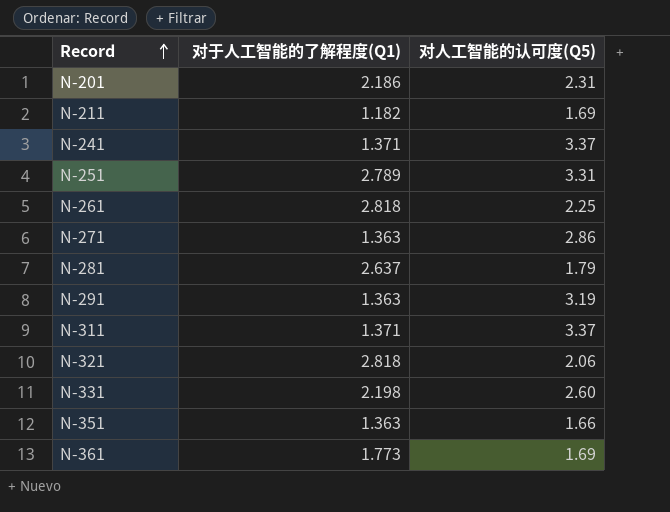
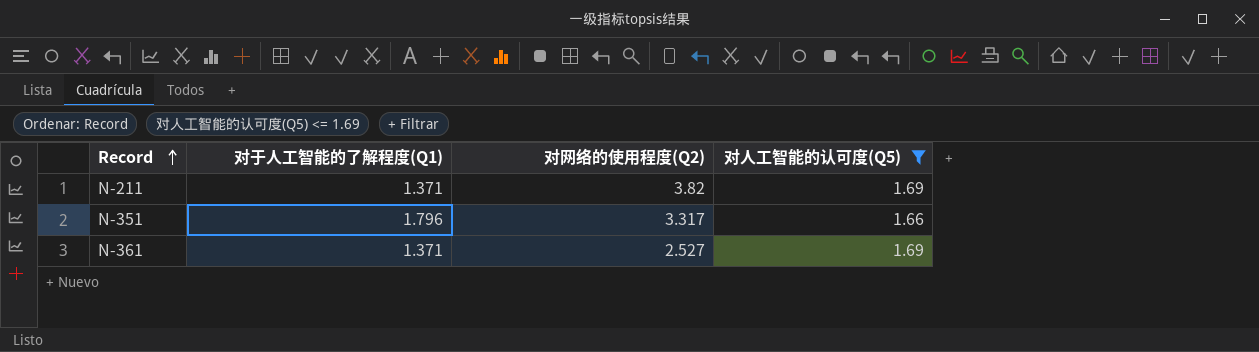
filter: none -> 对人工智能的认可度(Q5) <= 1.69
column 对网络的使用程度(Q2) | position: none -> 3
N-211 | 对于人工智能的了解程度(Q1): 1.182 -> 1.371
N-351 | 对于人工智能的了解程度(Q1): 1.363 -> 1.796
N-361 | 对于人工智能的了解程度(Q1): 1.773 -> 1.371

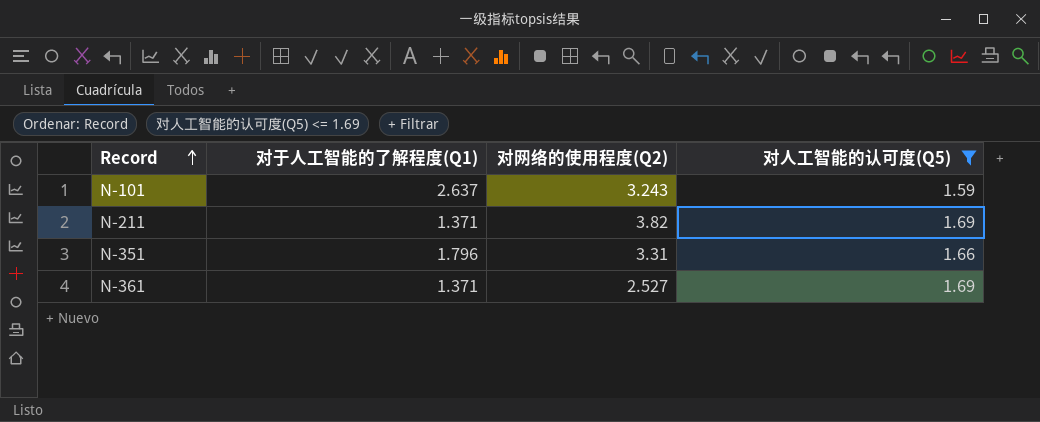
row N-101: none -> 2.637 | 3.243 | 1.59
N-351 | 对网络的使用程度(Q2): 3.317 -> 3.31

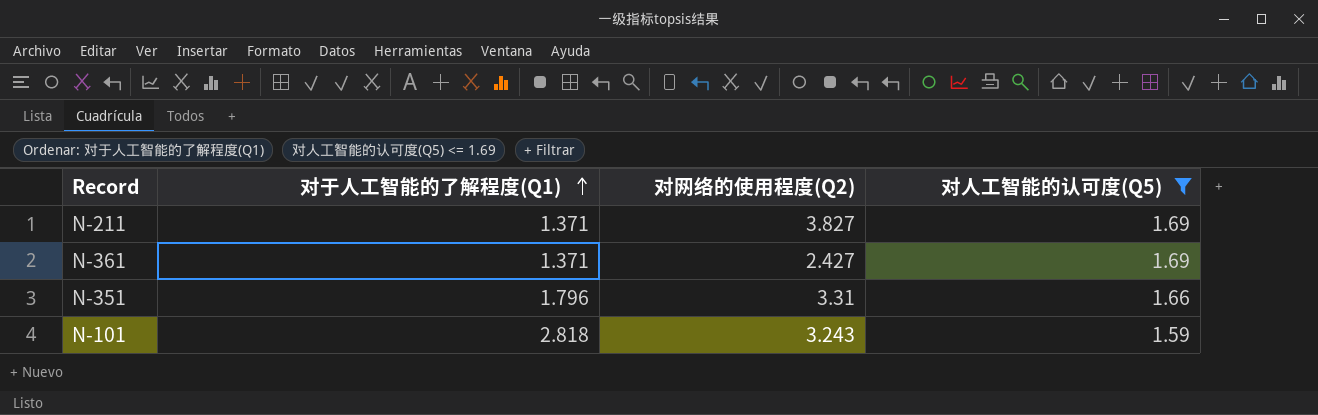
row order: Record ascending -> 对于人工智能的了解程度(Q1) ascending
N-211 | 对网络的使用程度(Q2): 3.82 -> 3.827
N-361 | 对网络的使用程度(Q2): 2.527 -> 2.427
N-101 | 对于人工智能的了解程度(Q1): 2.637 -> 2.818

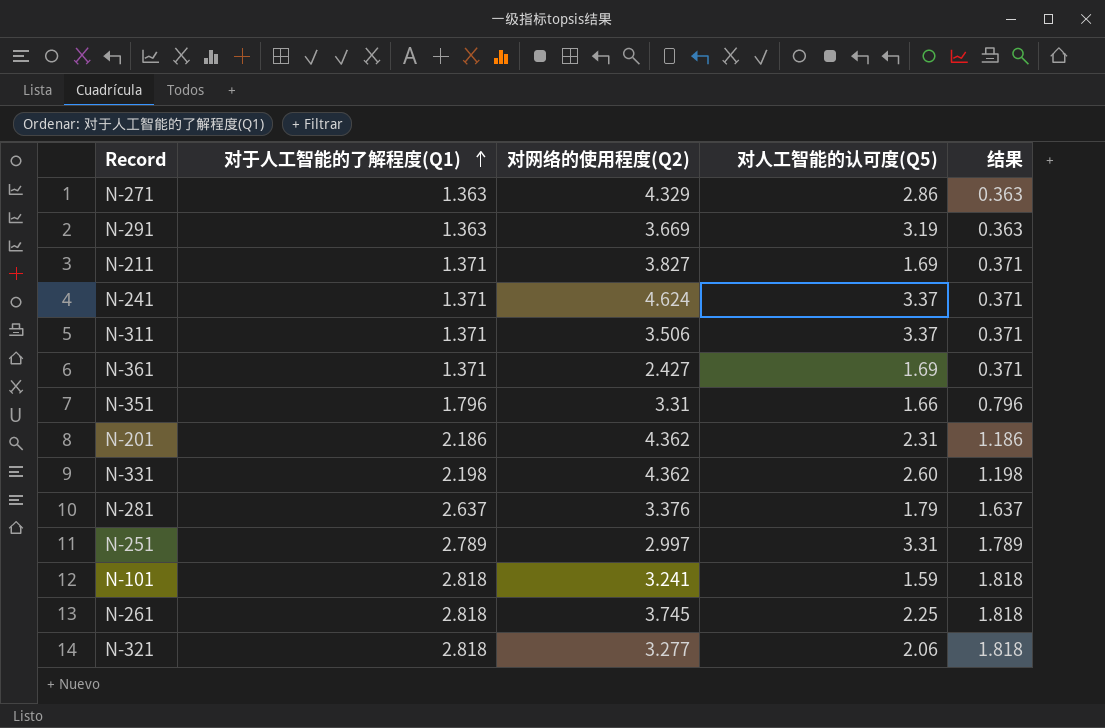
filter: 对人工智能的认可度(Q5) <= 1.69 -> none
column 结果 | formula: none -> [对于人工智能的了解程度(Q1)] - 1
N-101 | 对网络的使用程度(Q2): 3.243 -> 3.241

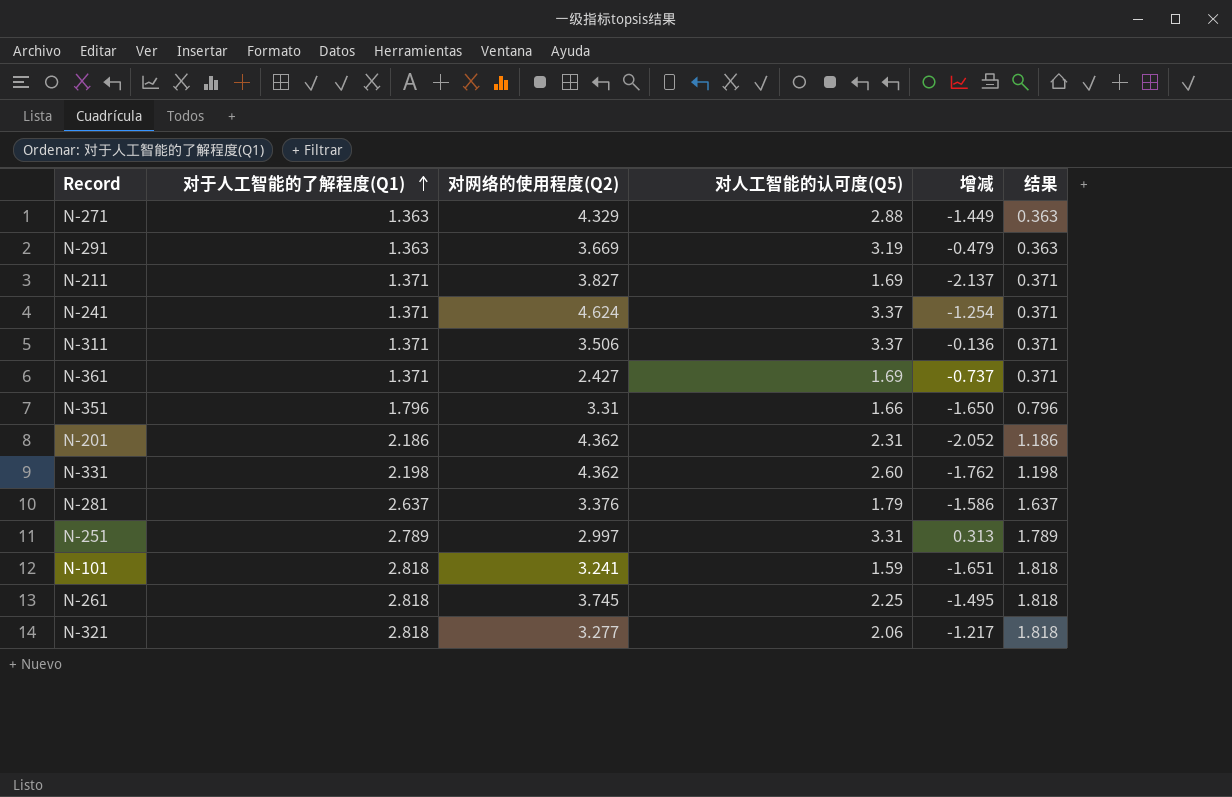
column 增减 | formula: none -> [对人工智能的认可度(Q5)] - [对网络的使用程度(Q2)]
N-271 | 对人工智能的认可度(Q5): 2.86 -> 2.88

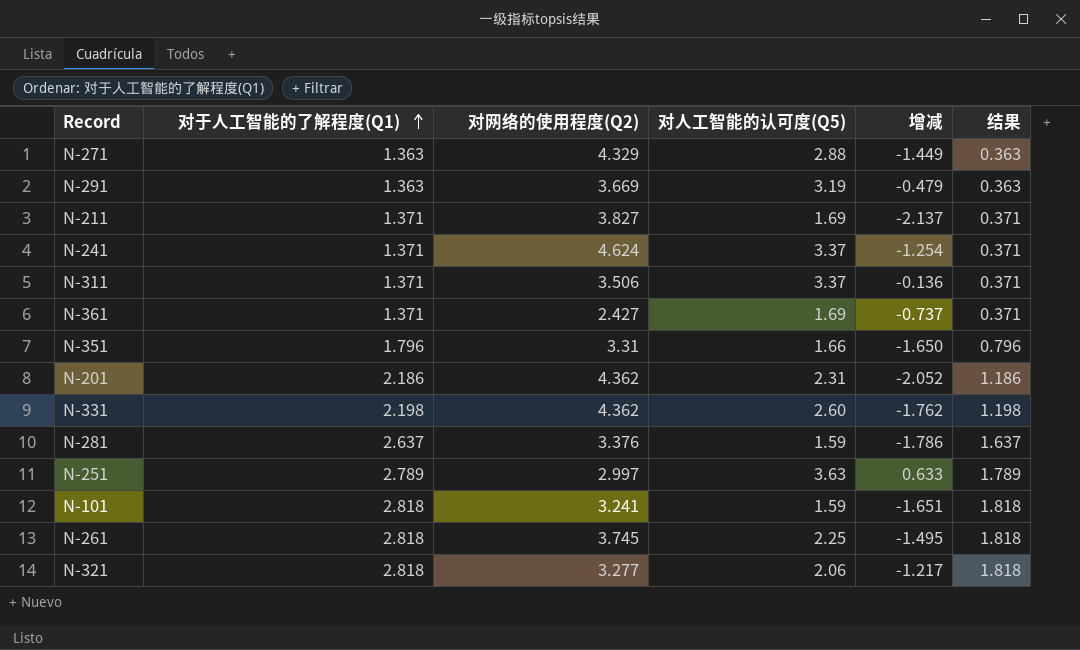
N-281 | 对人工智能的认可度(Q5): 1.79 -> 1.59
N-281 | 增减: -1.586 -> -1.786
N-251 | 对人工智能的认可度(Q5): 3.31 -> 3.63
N-251 | 增减: 0.313 -> 0.633

